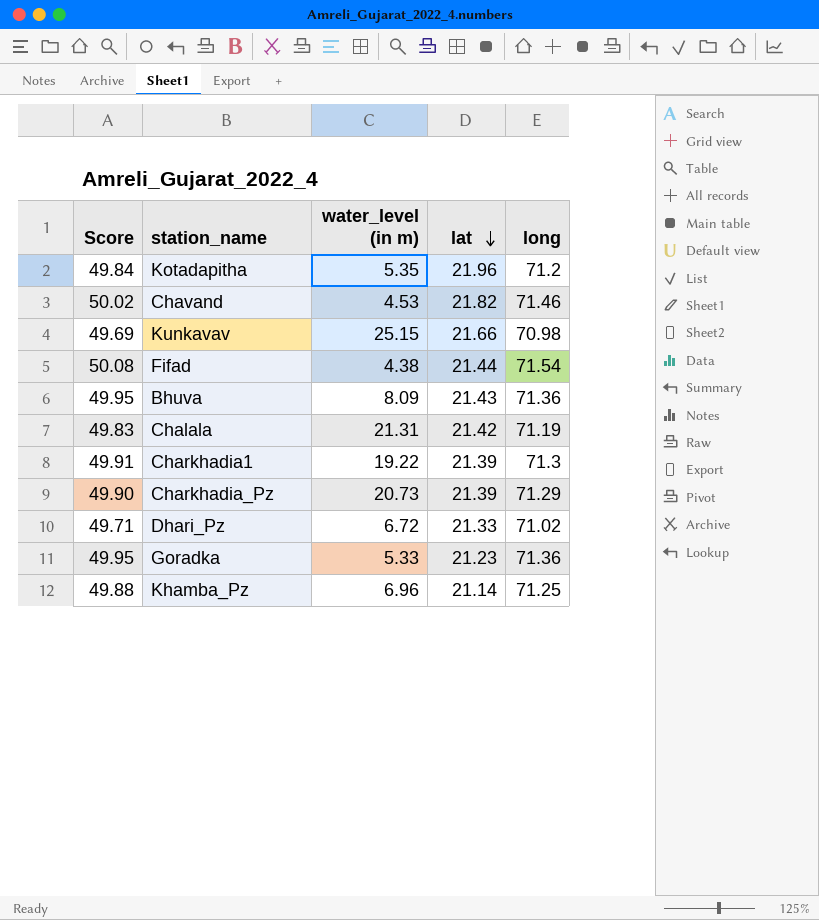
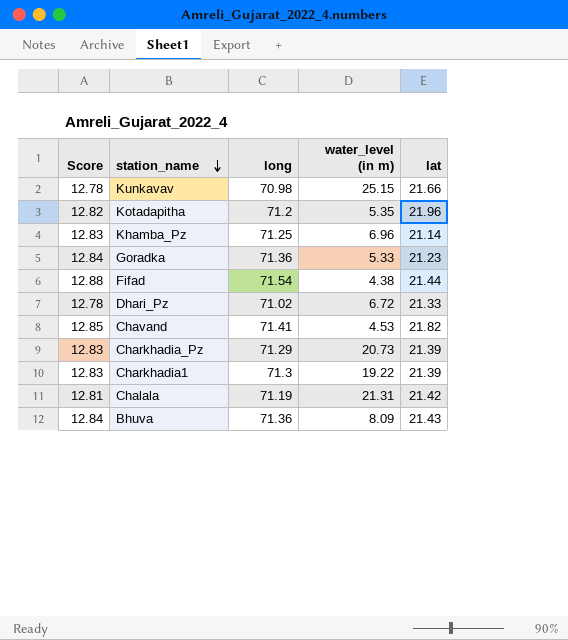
row order: lat descending -> station_name descending
column Score | formula: [long] * 0.7 -> [long] * 0.18
column long | position: 5 -> 3
Chavand | long: 71.46 -> 71.41

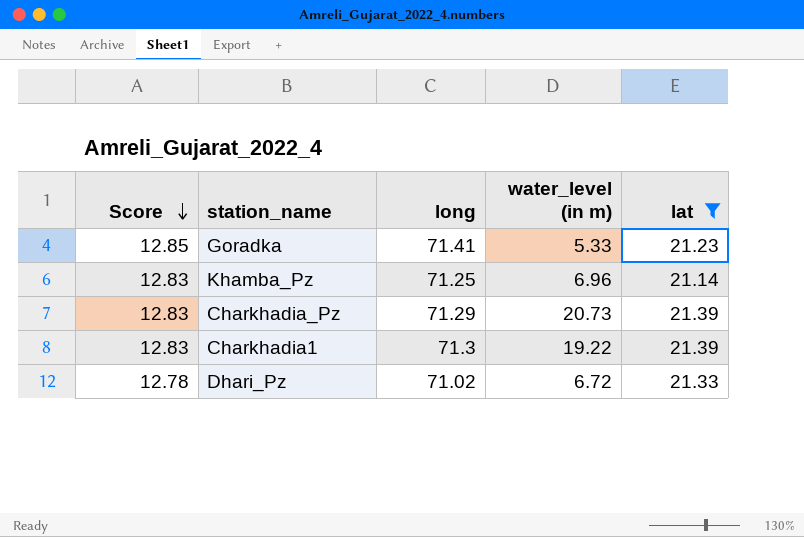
filter: none -> lat <= 21.39
row order: station_name descending -> Score descending
Goradka | Score: 12.84 -> 12.85
Goradka | long: 71.36 -> 71.41

